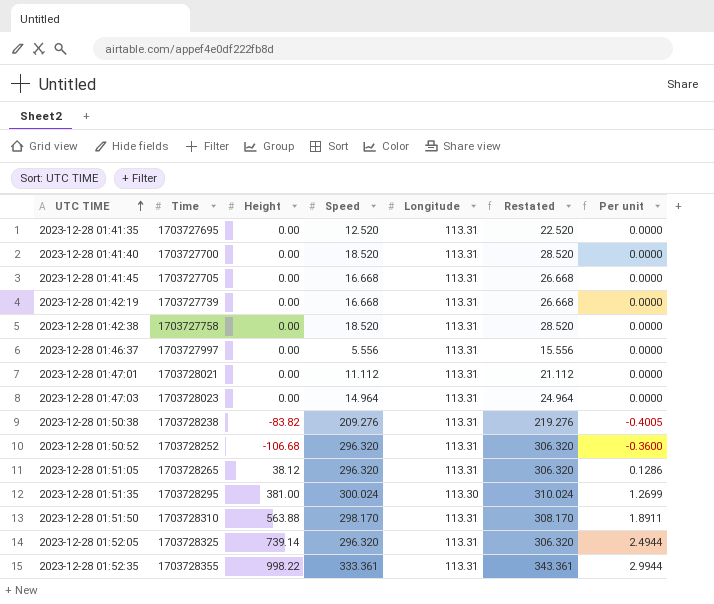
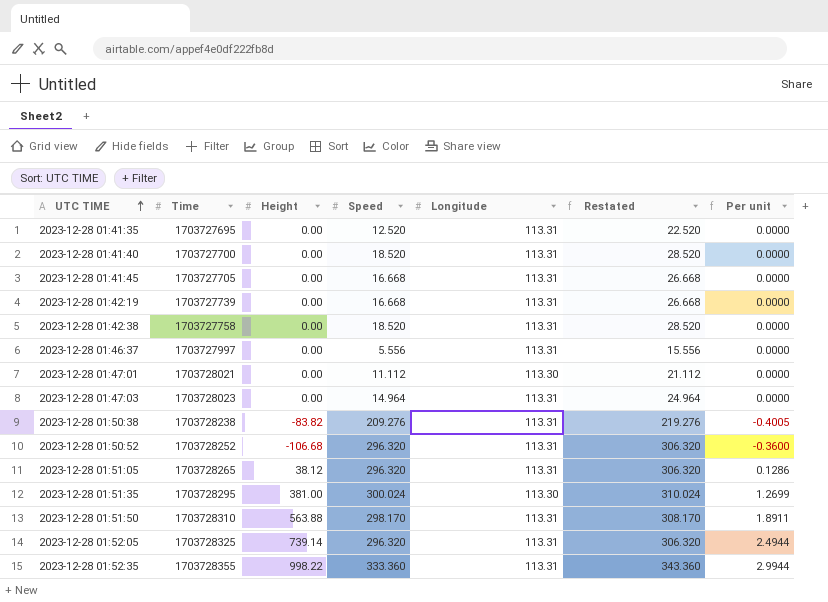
2023-12-28 01:47:01 | Longitude: 113.31 -> 113.30
2023-12-28 01:52:35 | Speed: 333.361 -> 333.360
2023-12-28 01:52:35 | Restated: 343.361 -> 343.360

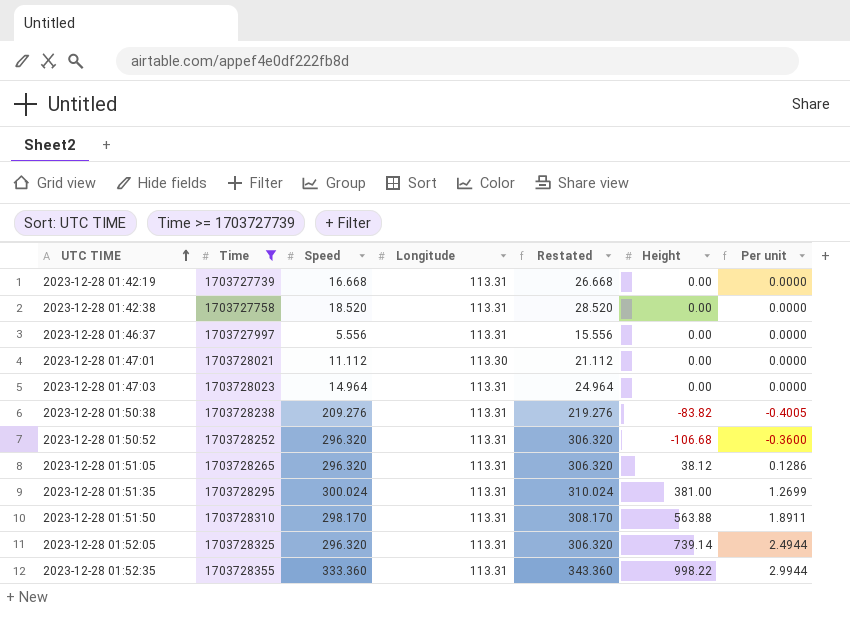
filter: none -> Time >= 1703727739
column Height | position: 3 -> 6
2023-12-28 01:51:35 | Longitude: 113.30 -> 113.31

